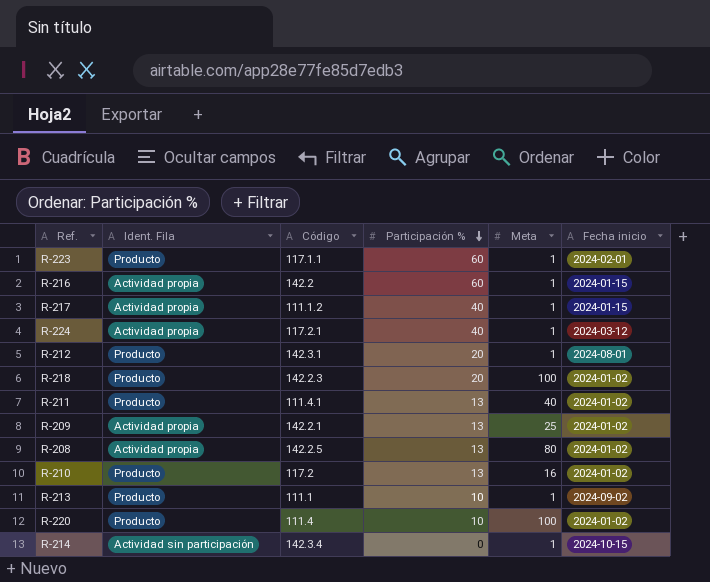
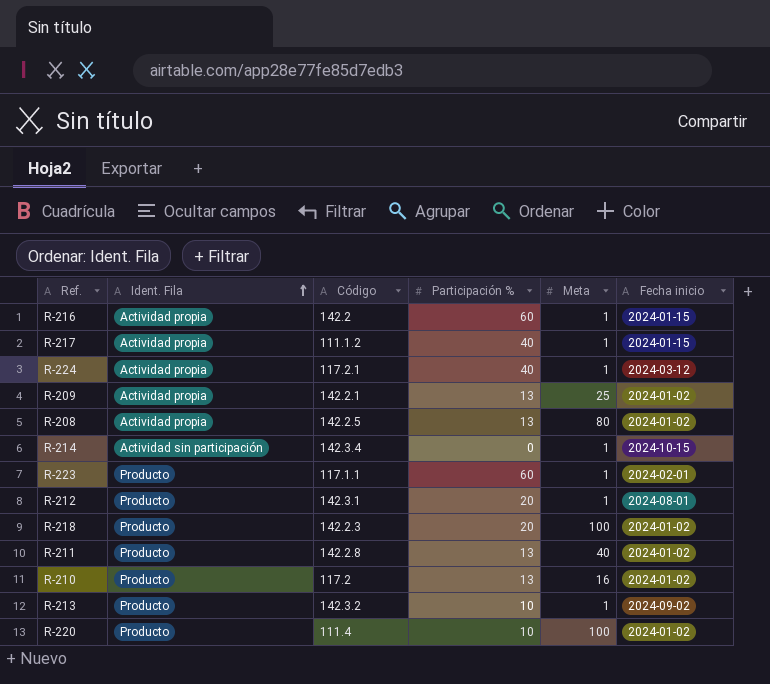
row order: Participación % descending -> Ident. Fila ascending
R-211 | Código: 111.4.1 -> 142.2.8
R-213 | Código: 111.1 -> 142.3.2

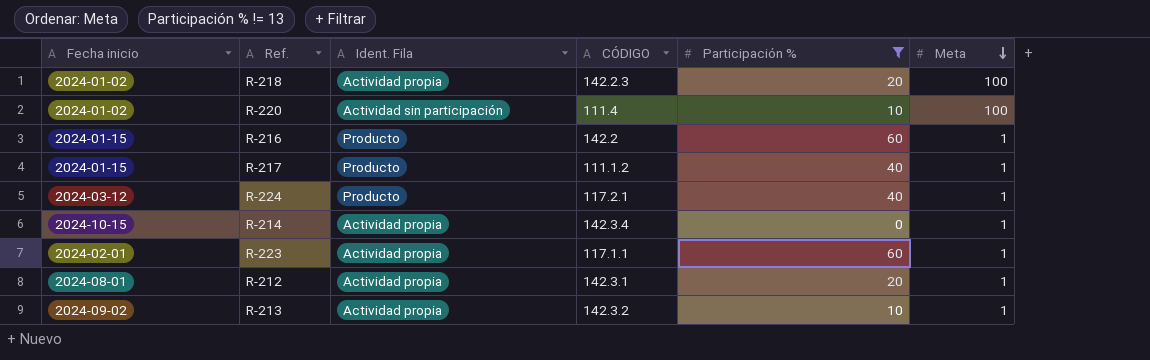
filter: none -> Participación % != 13
row order: Ident. Fila ascending -> Meta descending
column Fecha inicio | position: 6 -> 1
column name: Código -> CÓDIGO
R-218 | Ident. Fila: Producto -> Actividad propia
R-220 | Ident. Fila: Producto -> Actividad sin participación
R-216 | Ident. Fila: Actividad propia -> Producto
R-217 | Ident. Fila: Actividad propia -> Producto
R-224 | Ident. Fila: Actividad propia -> Producto
R-214 | Ident. Fila: Actividad sin participación -> Actividad propia
R-223 | Ident. Fila: Producto -> Actividad propia
R-212 | Ident. Fila: Producto -> Actividad propia
R-213 | Ident. Fila: Producto -> Actividad propia

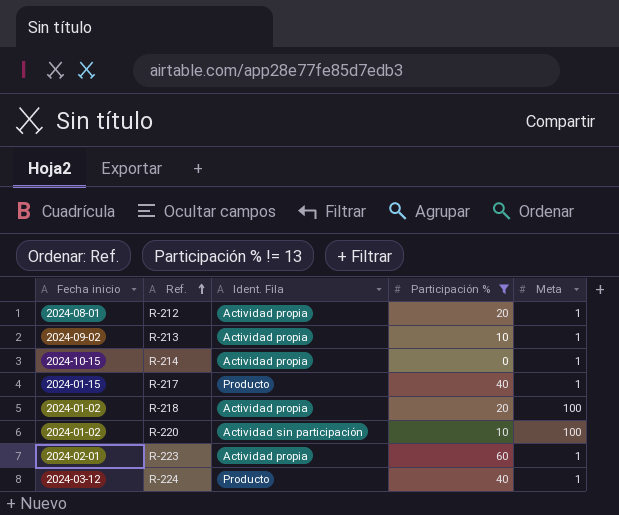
row order: Meta descending -> Ref. ascending
column CÓDIGO | position: 4 -> none
row R-216: 2024-01-15 | Producto | 142.2 | 60 | 1 -> none

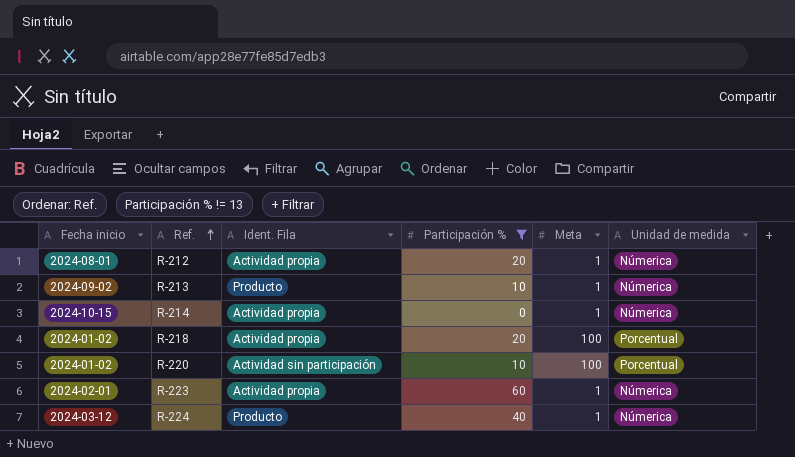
column Unidad de medida | position: none -> 6
row R-217: 2024-01-15 | Producto | 40 | 1 -> none
R-213 | Ident. Fila: Actividad propia -> Producto

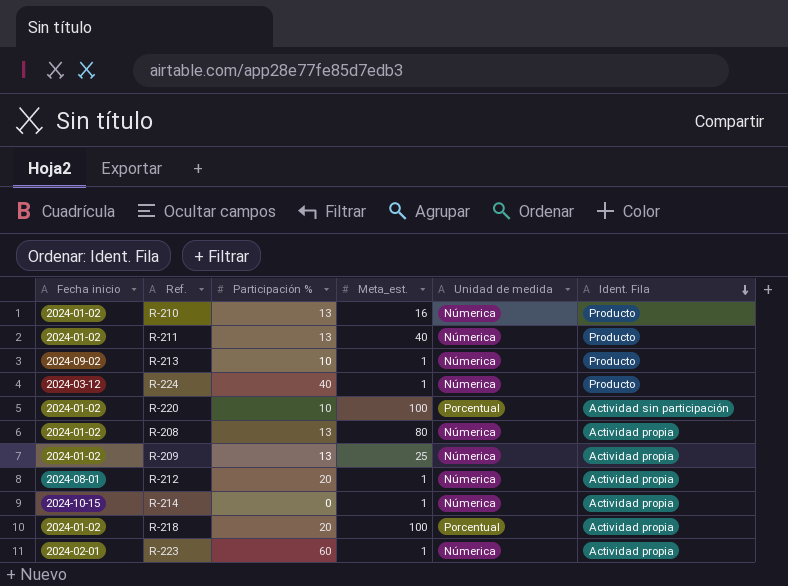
filter: Participación % != 13 -> none
row order: Ref. ascending -> Ident. Fila descending
column name: Meta -> Meta_est.
column Ident. Fila | position: 3 -> 6

